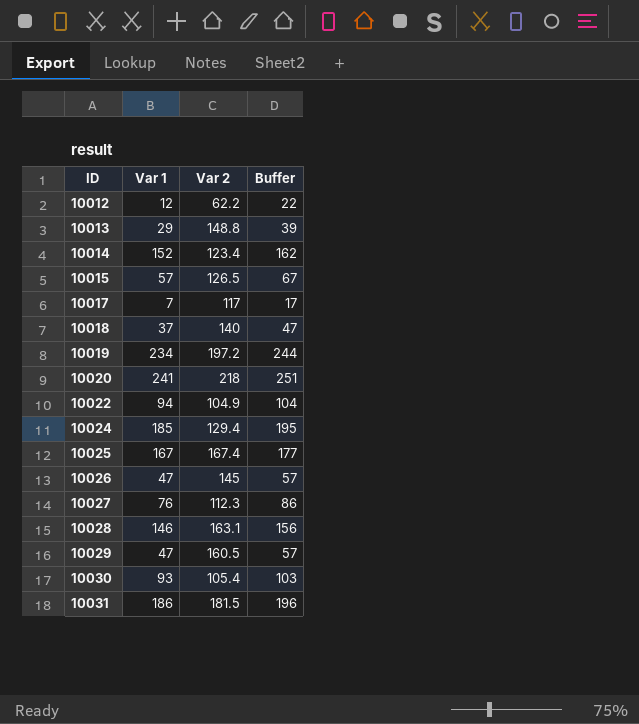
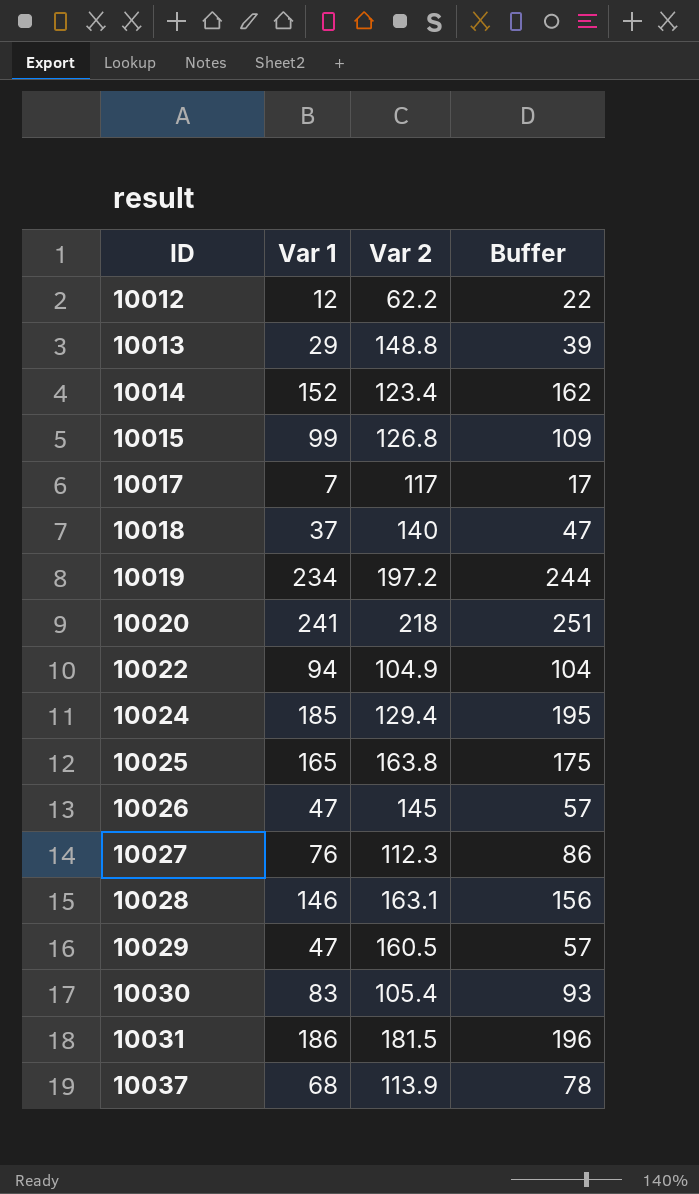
10015 | Var 1: 57 -> 99
10015 | Var 2: 126.5 -> 126.8
10015 | Buffer: 67 -> 109
10025 | Var 1: 167 -> 165
10025 | Var 2: 167.4 -> 163.8
10025 | Buffer: 177 -> 175
10030 | Var 1: 93 -> 83
10030 | Buffer: 103 -> 93
row 10037: none -> 68 | 113.9 | 78

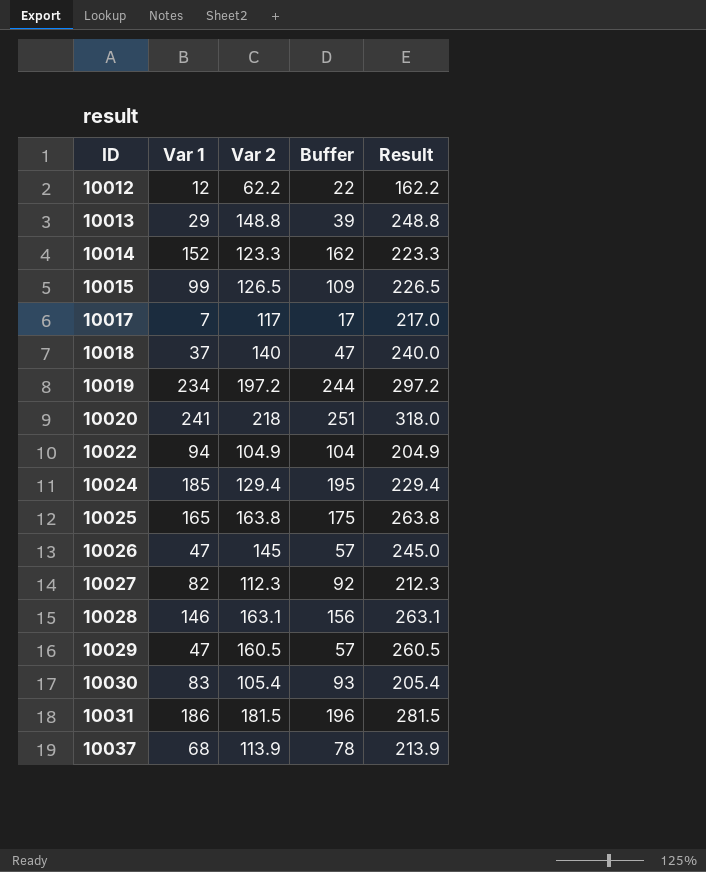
column Result | formula: none -> [Var 2] + 100
10014 | Var 2: 123.4 -> 123.3
10015 | Var 2: 126.8 -> 126.5
10027 | Var 1: 76 -> 82
10027 | Buffer: 86 -> 92

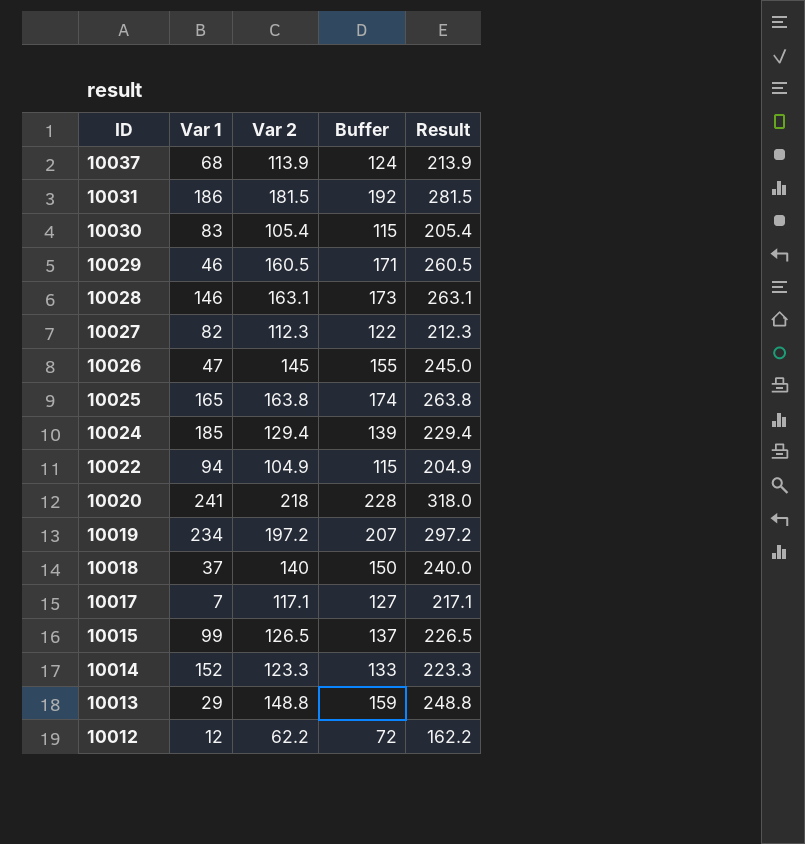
row order: ID ascending -> ID descending
column Buffer | formula: [Var 1] + 10 -> [Var 2] + 10
10029 | Var 1: 47 -> 46
10017 | Var 2: 117 -> 117.1
10017 | Result: 217.0 -> 217.1

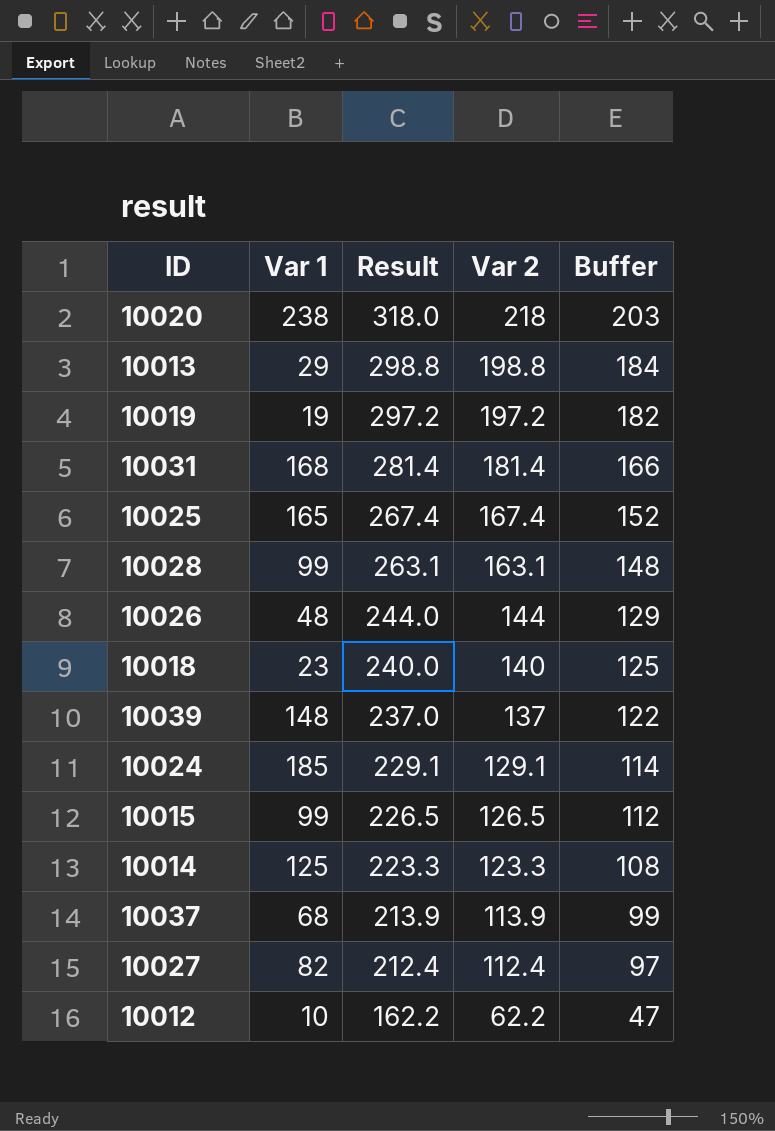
row order: ID descending -> Result descending
column Result | position: 5 -> 3
column Buffer | formula: [Var 2] + 10 -> [Var 2] - 15
row 10030: 83 | 105.4 | 115 | 205.4 -> none
row 10029: 46 | 160.5 | 171 | 260.5 -> none
row 10022: 94 | 104.9 | 115 | 204.9 -> none
row 10017: 7 | 117.1 | 127 | 217.1 -> none
10020 | Var 1: 241 -> 238
10013 | Result: 248.8 -> 298.8
10013 | Var 2: 148.8 -> 198.8
10019 | Var 1: 234 -> 19
10031 | Var 1: 186 -> 168
10031 | Result: 281.5 -> 281.4
10031 | Var 2: 181.5 -> 181.4
10025 | Result: 263.8 -> 267.4
10025 | Var 2: 163.8 -> 167.4
10028 | Var 1: 146 -> 99
10026 | Var 1: 47 -> 48
10026 | Result: 245.0 -> 244.0
10026 | Var 2: 145 -> 144
10018 | Var 1: 37 -> 23
row 10039: none -> 148 | 237.0 | 137 | 122
10024 | Result: 229.4 -> 229.1
10024 | Var 2: 129.4 -> 129.1
10014 | Var 1: 152 -> 125
10027 | Result: 212.3 -> 212.4
10027 | Var 2: 112.3 -> 112.4
10012 | Var 1: 12 -> 10

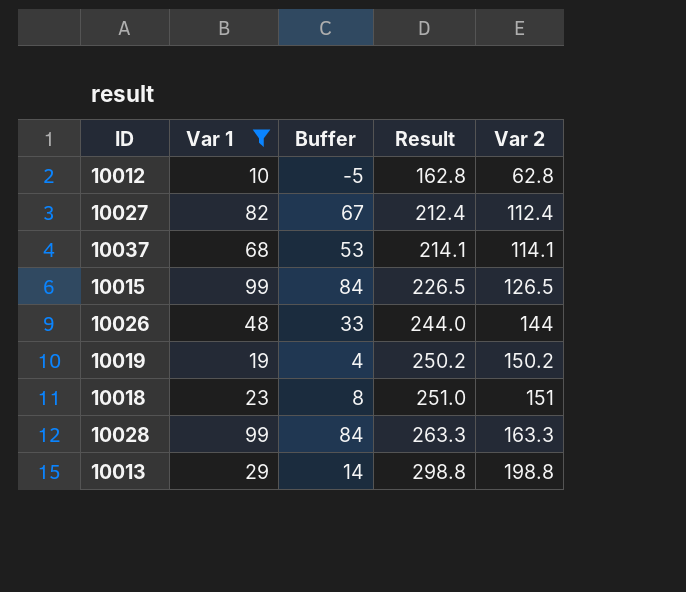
filter: none -> Var 1 <= 99
row order: Result descending -> Result ascending
column Buffer | formula: [Var 2] - 15 -> [Var 1] - 15
column Buffer | position: 5 -> 3
10012 | Result: 162.2 -> 162.8
10012 | Var 2: 62.2 -> 62.8
10037 | Result: 213.9 -> 214.1
10037 | Var 2: 113.9 -> 114.1
10019 | Result: 297.2 -> 250.2
10019 | Var 2: 197.2 -> 150.2
10018 | Result: 240.0 -> 251.0
10018 | Var 2: 140 -> 151
10028 | Result: 263.1 -> 263.3
10028 | Var 2: 163.1 -> 163.3

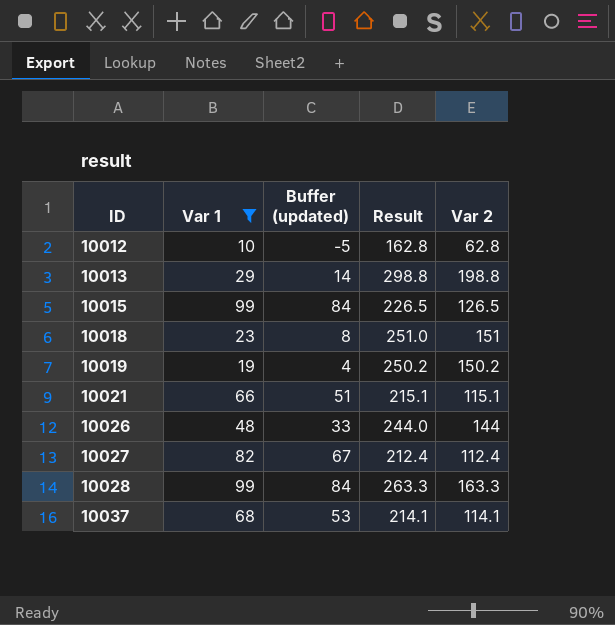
row order: Result ascending -> ID ascending
column name: Buffer -> Buffer (updated)
row 10021: none -> 66 | 51 | 215.1 | 115.1

